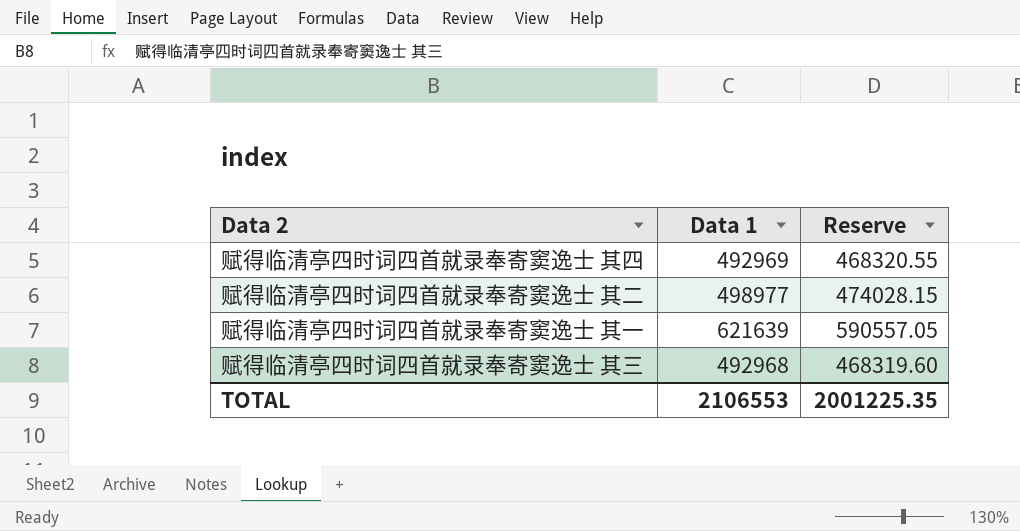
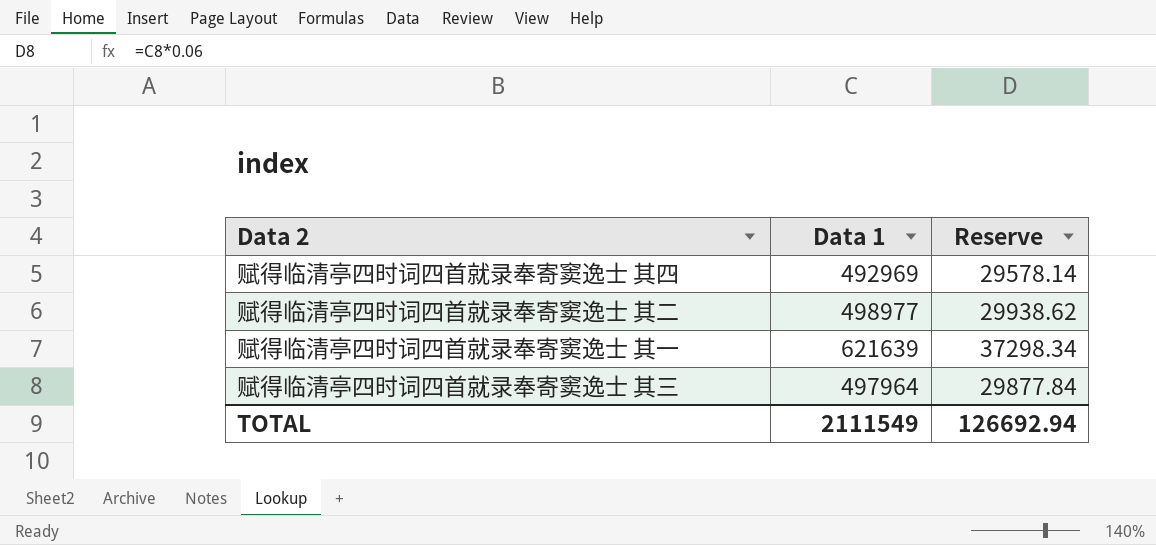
column Reserve | formula: [Data 1] * 0.95 -> [Data 1] * 0.06
赋得临清亭四时词四首就录奉寄窦逸士 其三 | Data 1: 492968 -> 497964
TOTAL | Data 1: 2106553 -> 2111549
TOTAL | Reserve: 2001225.35 -> 126692.94

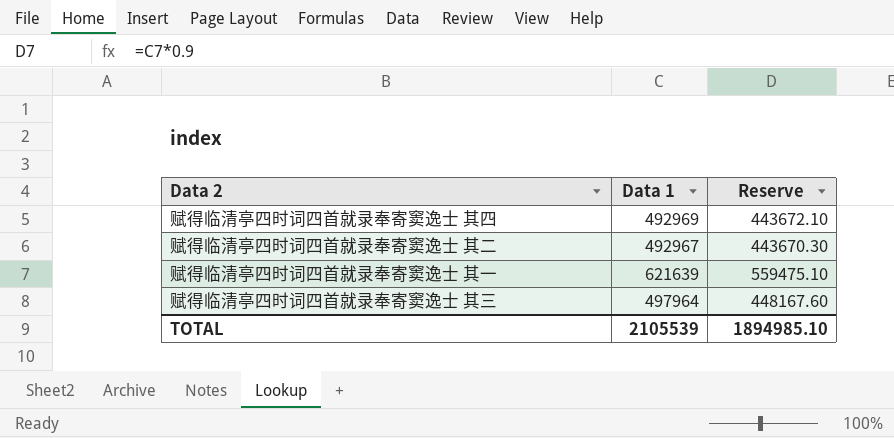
column Reserve | formula: [Data 1] * 0.06 -> [Data 1] * 0.9
赋得临清亭四时词四首就录奉寄窦逸士 其二 | Data 1: 498977 -> 492967
TOTAL | Data 1: 2111549 -> 2105539
TOTAL | Reserve: 126692.94 -> 1894985.10

